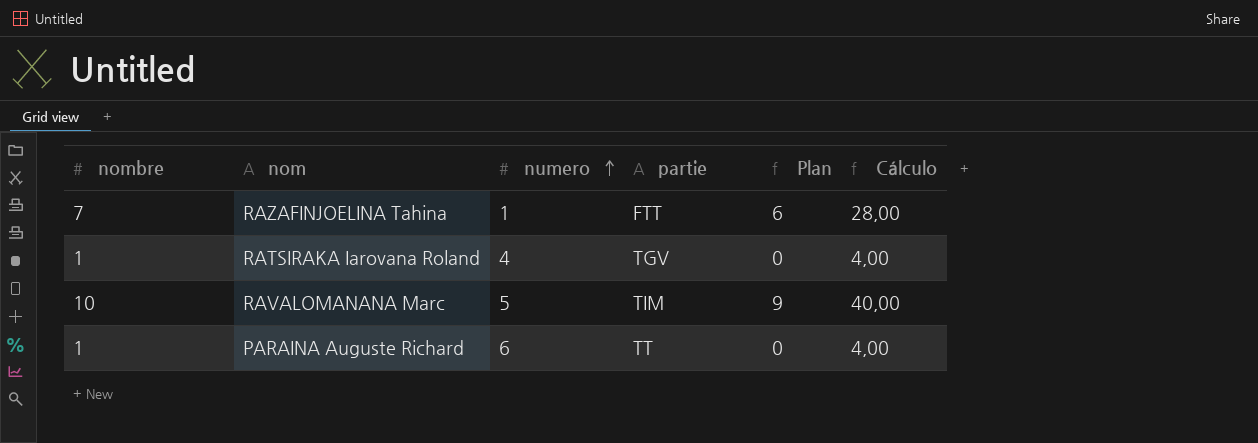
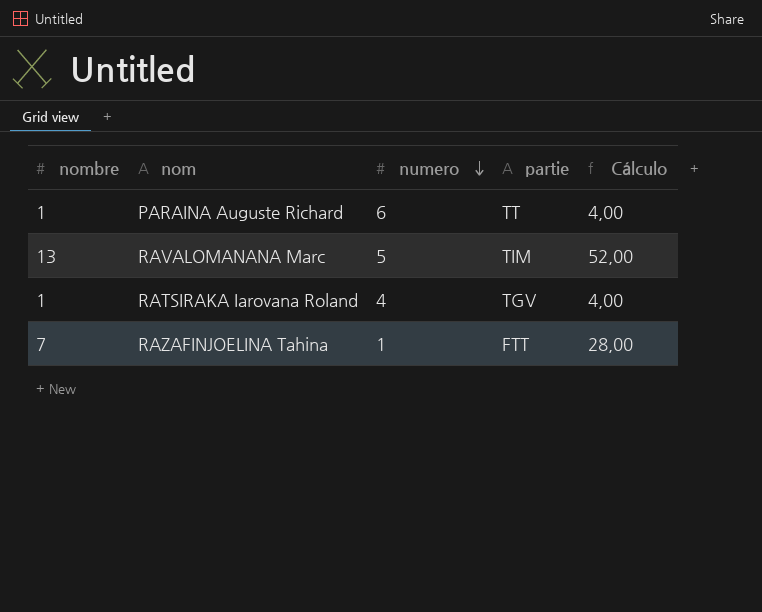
row order: numero ascending -> numero descending
column Plan | formula: [nombre] - 1 -> none
RAVALOMANANA Marc | nombre: 10 -> 13
RAVALOMANANA Marc | Cálculo: 40,00 -> 52,00

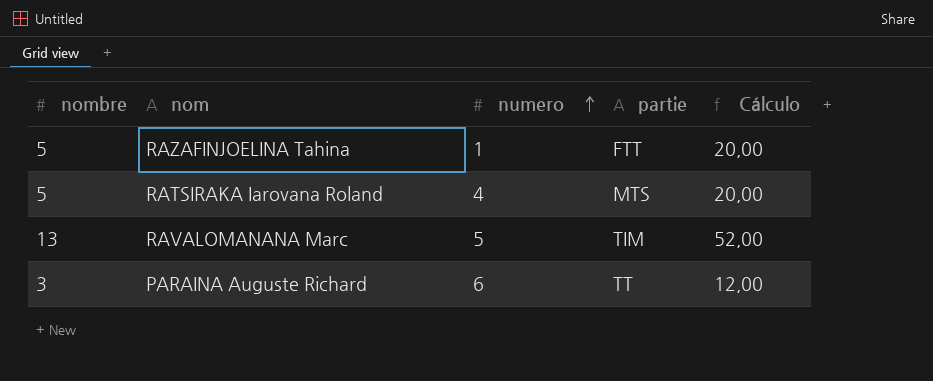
row order: numero descending -> numero ascending
RAZAFINJOELINA Tahina | nombre: 7 -> 5
RAZAFINJOELINA Tahina | Cálculo: 28,00 -> 20,00
RATSIRAKA Iarovana Roland | nombre: 1 -> 5
RATSIRAKA Iarovana Roland | partie: TGV -> MTS
RATSIRAKA Iarovana Roland | Cálculo: 4,00 -> 20,00
PARAINA Auguste Richard | nombre: 1 -> 3
PARAINA Auguste Richard | Cálculo: 4,00 -> 12,00

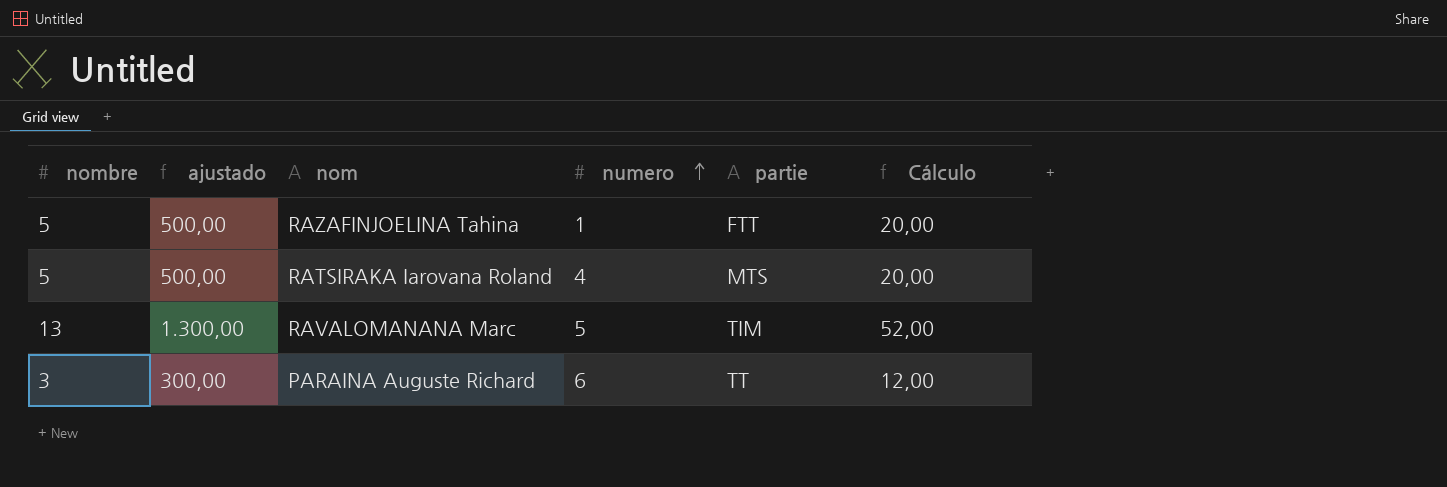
column ajustado | formula: none -> [nombre] * 100

